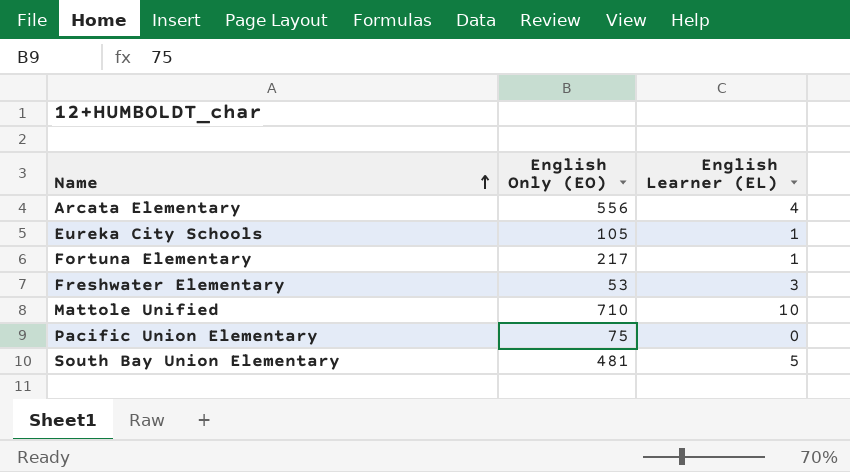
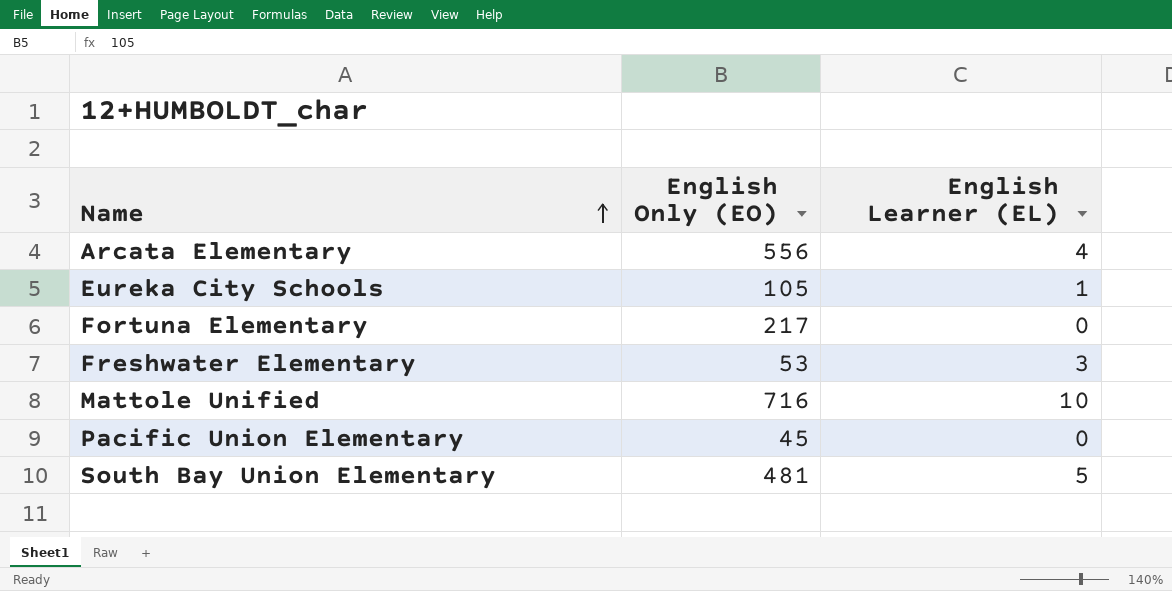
Fortuna Elementary | English Learner (EL): 1 -> 0
Mattole Unified | English Only (EO): 710 -> 716
Pacific Union Elementary | English Only (EO): 75 -> 45

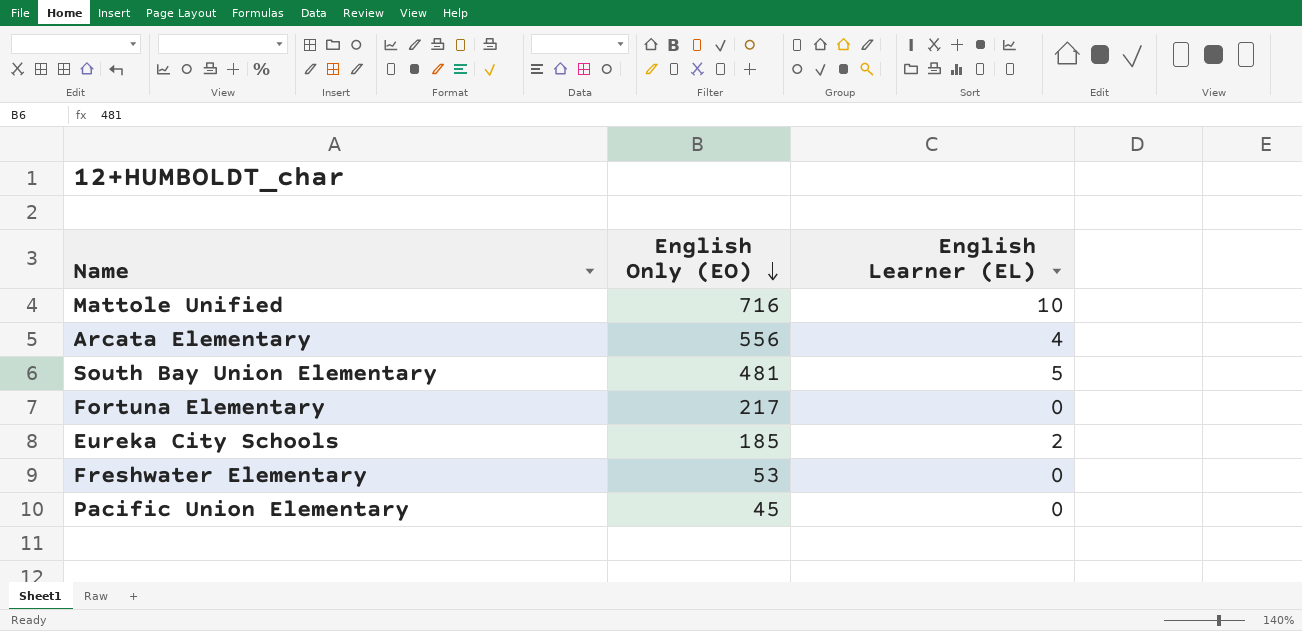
row order: Name ascending -> English Only (EO) descending
Eureka City Schools | English Only (EO): 105 -> 185
Eureka City Schools | English Learner (EL): 1 -> 2
Freshwater Elementary | English Learner (EL): 3 -> 0

